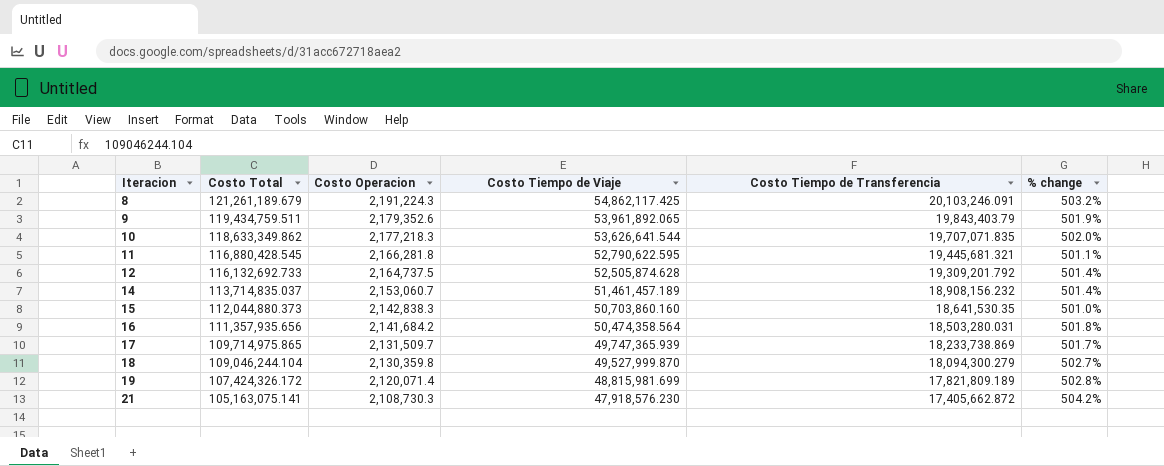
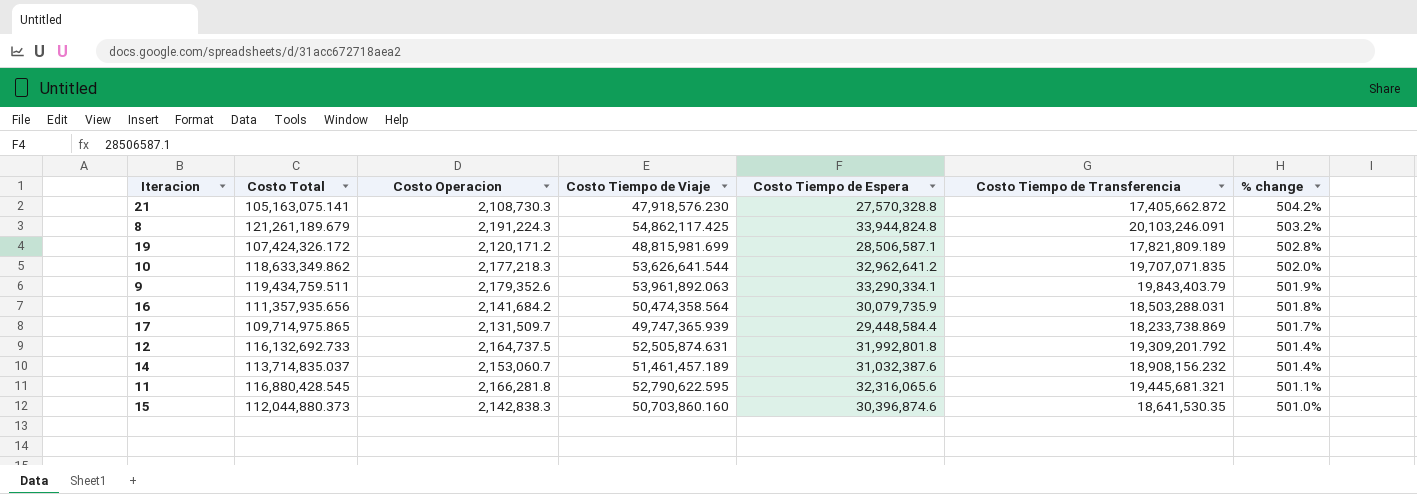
row order: Iteracion ascending -> % change descending
column Costo Tiempo de Espera | position: none -> 5
row 18: 109,046,244.104 | 2,130,359.8 | 49,527,999.870 | 18,094,300.279 | 502.7% -> none
19 | Costo Operacion: 2,120,071.4 -> 2,120,171.2
9 | Costo Tiempo de Viaje: 53,961,892.065 -> 53,961,892.063
16 | Costo Tiempo de Transferencia: 18,503,280.031 -> 18,503,288.031
12 | Costo Tiempo de Viaje: 52,505,874.628 -> 52,505,874.631

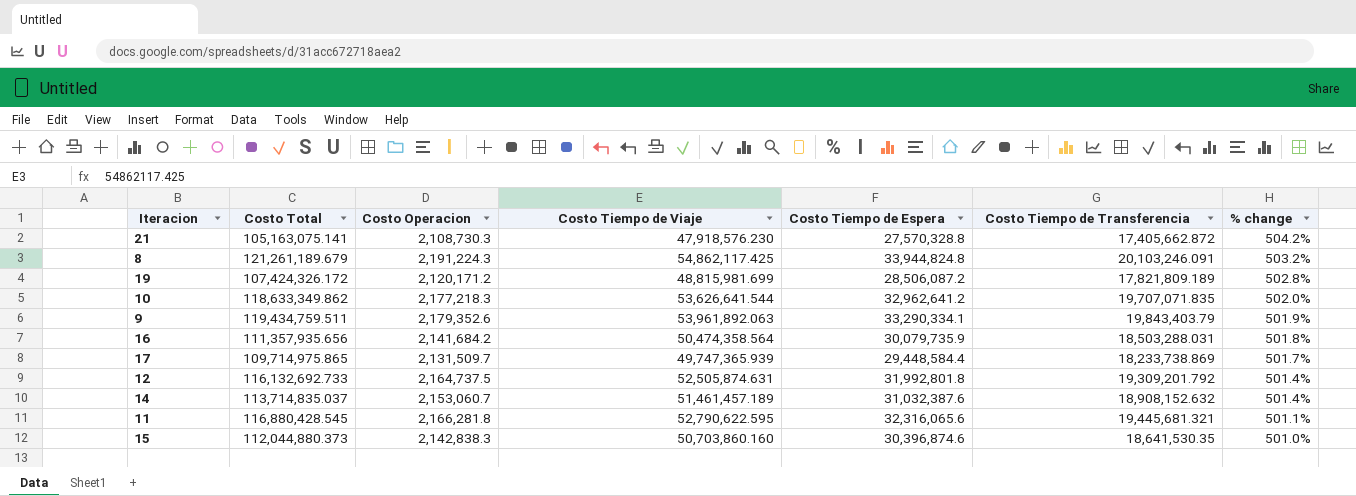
19 | Costo Tiempo de Espera: 28,506,587.1 -> 28,506,087.2
14 | Costo Tiempo de Transferencia: 18,908,156.232 -> 18,908,152.632

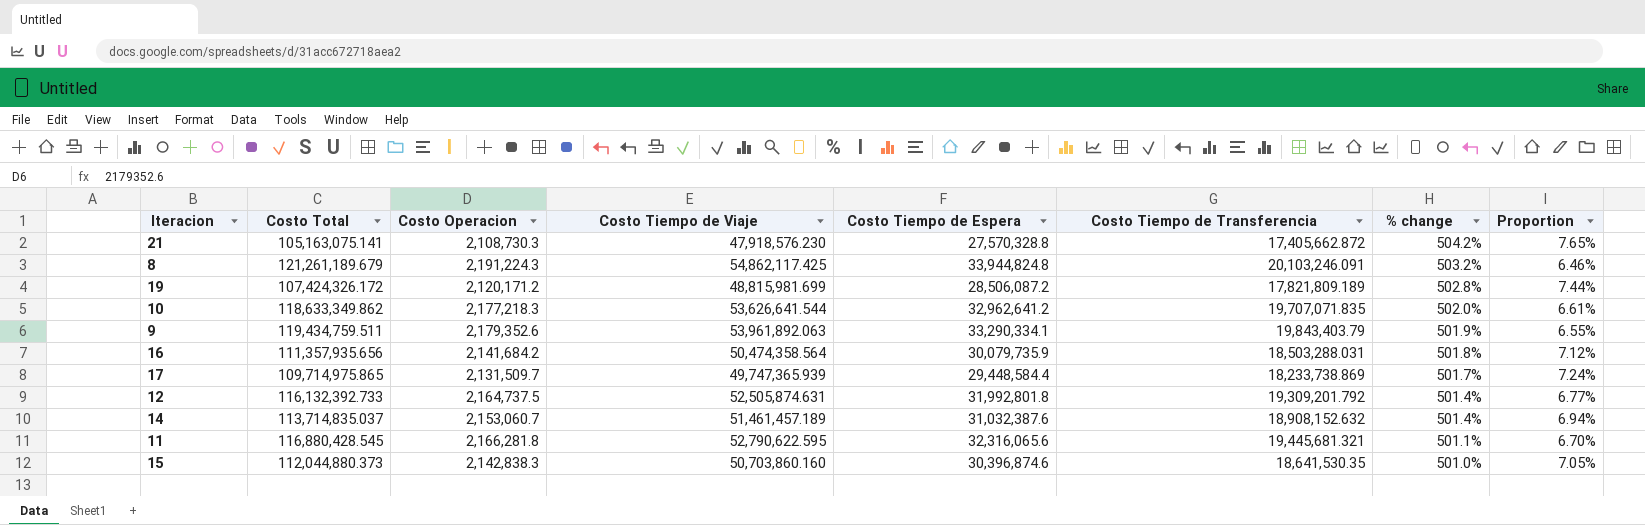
column Proportion | formula: none -> [Costo Operacion] / [Costo Tiempo de Espera]
12 | Costo Total: 116,132,692.733 -> 116,132,392.733

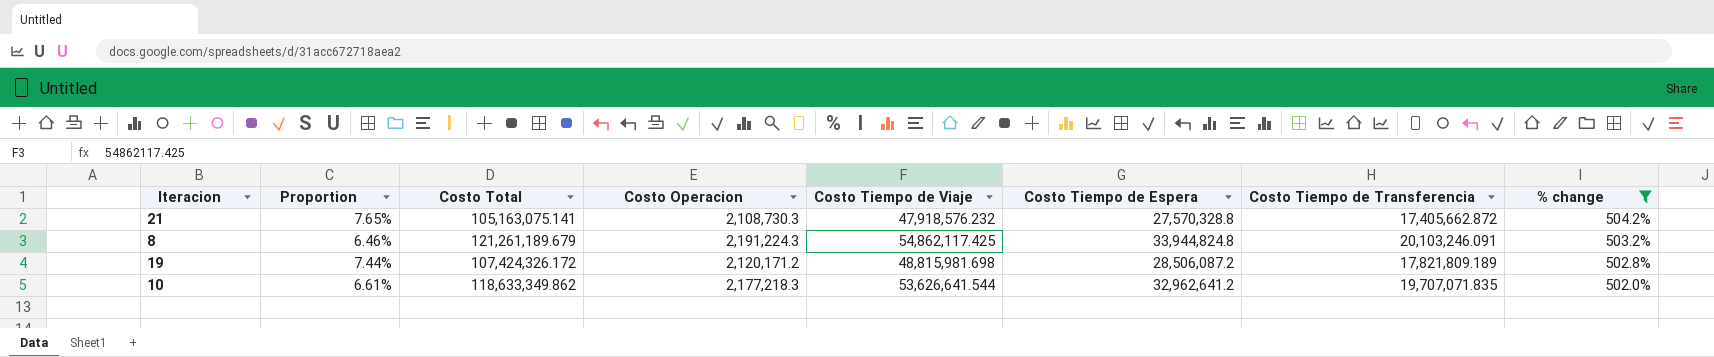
filter: none -> % change >= 502.0%
column Proportion | position: 8 -> 2
21 | Costo Tiempo de Viaje: 47,918,576.230 -> 47,918,576.232
19 | Costo Tiempo de Viaje: 48,815,981.699 -> 48,815,981.698

